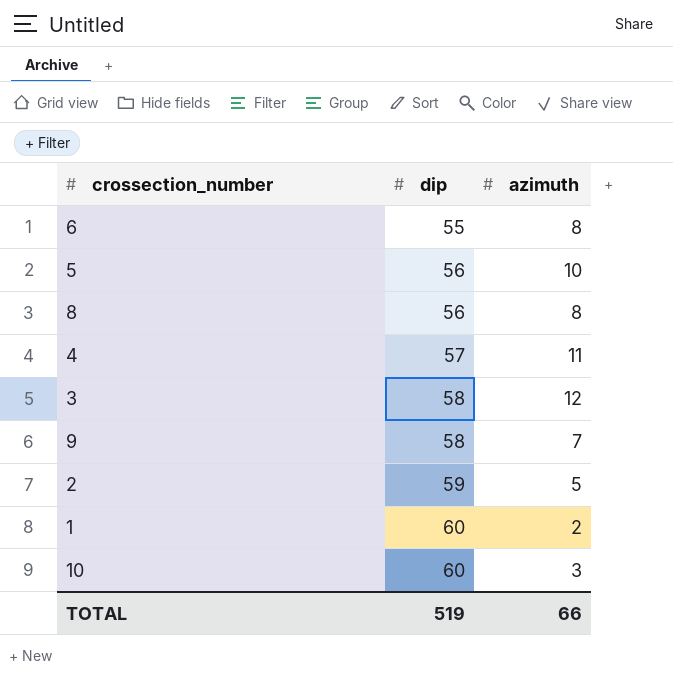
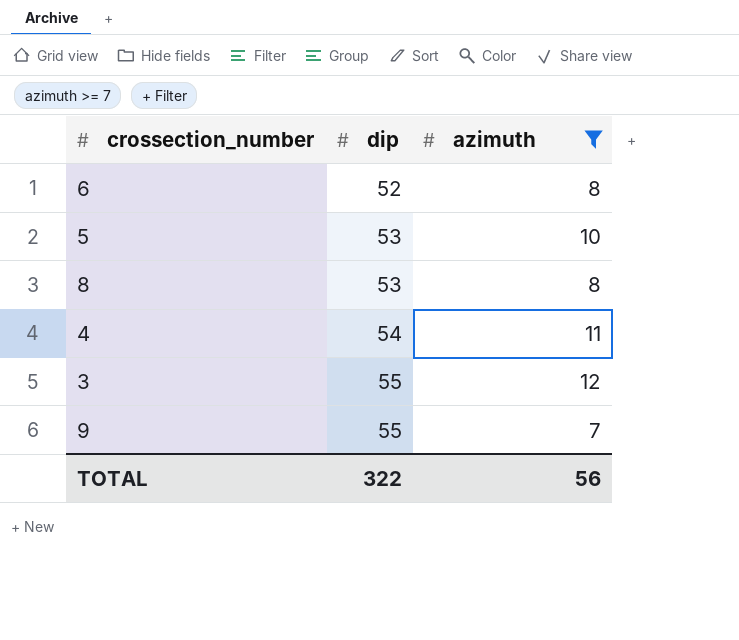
filter: none -> azimuth >= 7
6 | dip: 55 -> 52
5 | dip: 56 -> 53
8 | dip: 56 -> 53
4 | dip: 57 -> 54
3 | dip: 58 -> 55
9 | dip: 58 -> 55
TOTAL | dip: 519 -> 322
TOTAL | azimuth: 66 -> 56

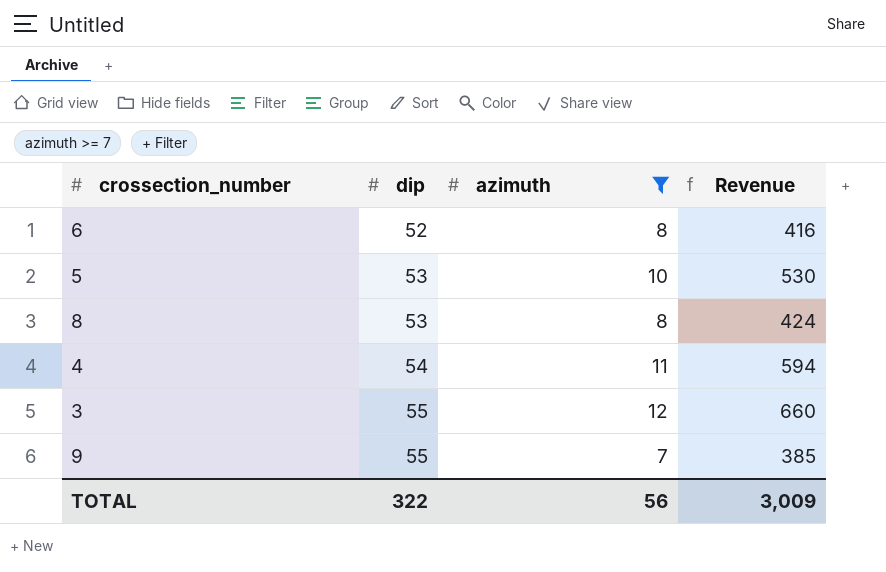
column Revenue | formula: none -> [dip] * [azimuth]

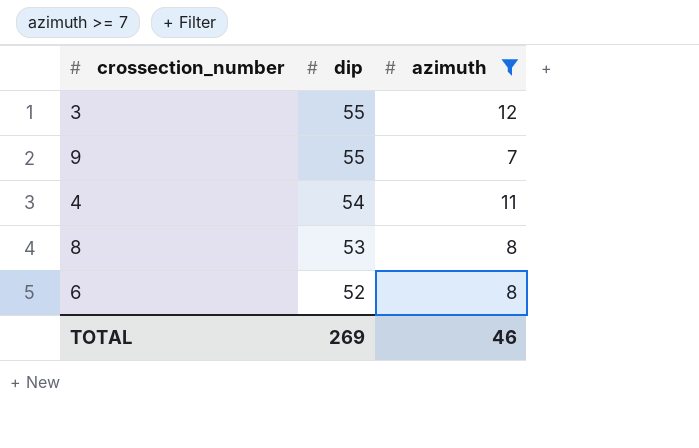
row order: dip ascending -> dip descending
column Revenue | formula: [dip] * [azimuth] -> none
row 5: 53 | 10 | 530 -> none
TOTAL | dip: 322 -> 269
TOTAL | azimuth: 56 -> 46

